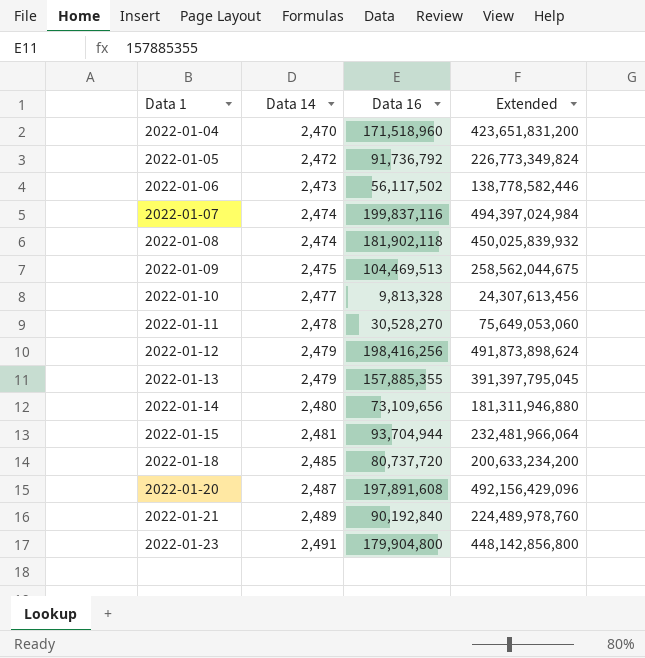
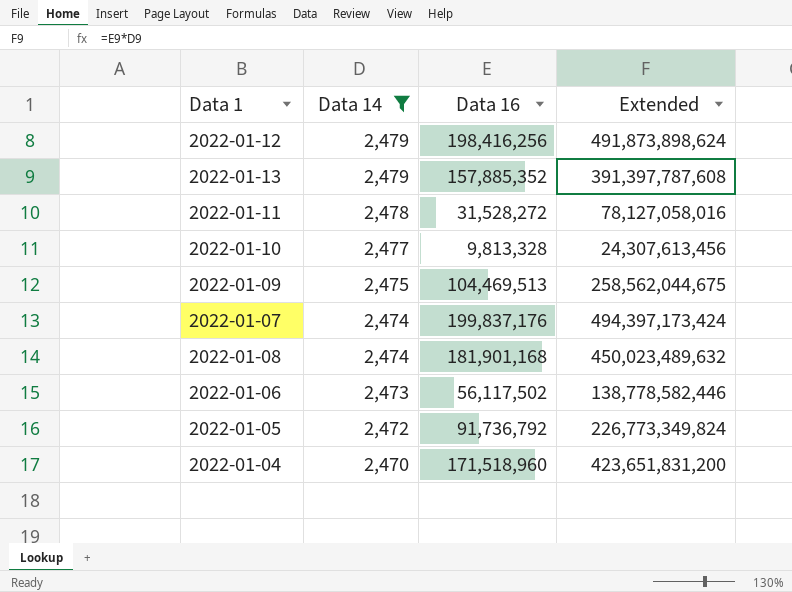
filter: none -> Data 14 <= 2,479
row order: Data 1 ascending -> Data 14 descending
2022-01-13 | Data 16: 157,885,355 -> 157,885,352
2022-01-13 | Extended: 391,397,795,045 -> 391,397,787,608
2022-01-11 | Data 16: 30,528,270 -> 31,528,272
2022-01-11 | Extended: 75,649,053,060 -> 78,127,058,016
2022-01-07 | Data 16: 199,837,116 -> 199,837,176
2022-01-07 | Extended: 494,397,024,984 -> 494,397,173,424
2022-01-08 | Data 16: 181,902,118 -> 181,901,168
2022-01-08 | Extended: 450,025,839,932 -> 450,023,489,632

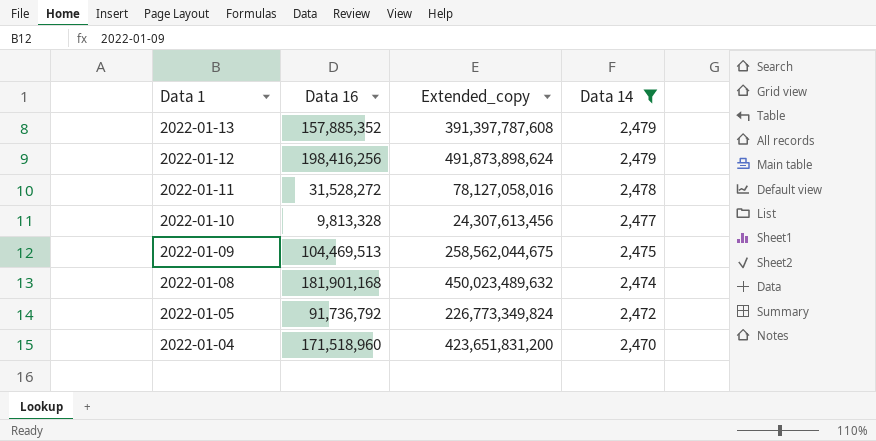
row order: Data 14 descending -> Data 1 descending
column name: Extended -> Extended_copy
column Data 14 | position: 2 -> 4
row 2022-01-07: 2,474 | 199,837,176 | 494,397,173,424 -> none
row 2022-01-06: 2,473 | 56,117,502 | 138,778,582,446 -> none

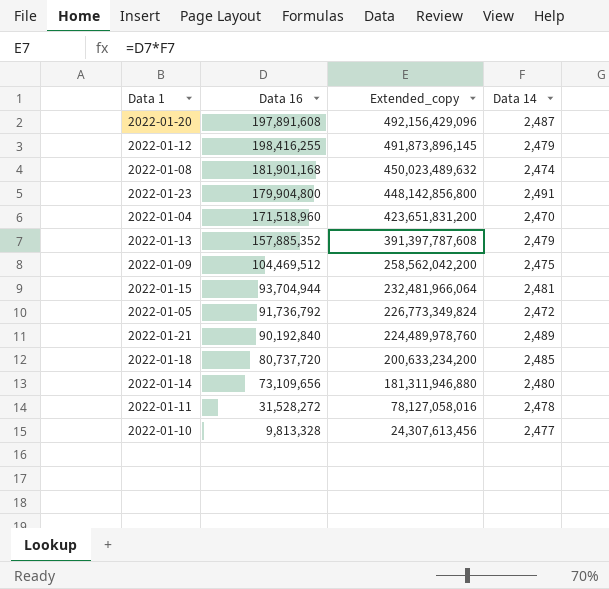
filter: Data 14 <= 2,479 -> none
row order: Data 1 descending -> Extended_copy descending
2022-01-12 | Data 16: 198,416,256 -> 198,416,255
2022-01-12 | Extended_copy: 491,873,898,624 -> 491,873,896,145
2022-01-09 | Data 16: 104,469,513 -> 104,469,512
2022-01-09 | Extended_copy: 258,562,044,675 -> 258,562,042,200

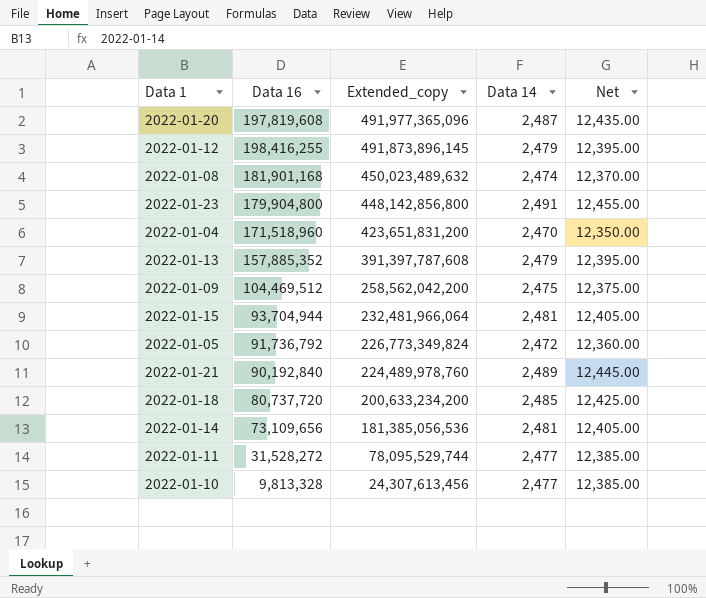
column Net | formula: none -> [Data 14] * 5
2022-01-20 | Data 16: 197,891,608 -> 197,819,608
2022-01-20 | Extended_copy: 492,156,429,096 -> 491,977,365,096
2022-01-14 | Extended_copy: 181,311,946,880 -> 181,385,056,536
2022-01-14 | Data 14: 2,480 -> 2,481
2022-01-11 | Extended_copy: 78,127,058,016 -> 78,095,529,744
2022-01-11 | Data 14: 2,478 -> 2,477

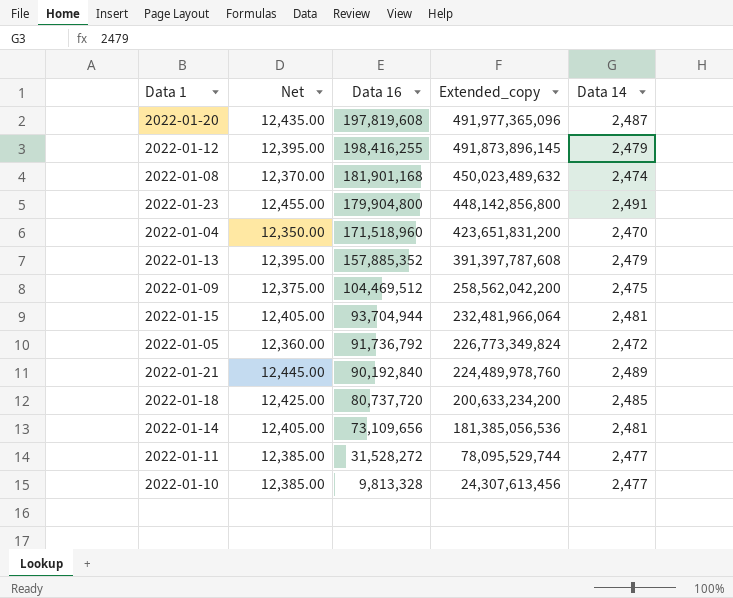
column Net | position: 5 -> 2

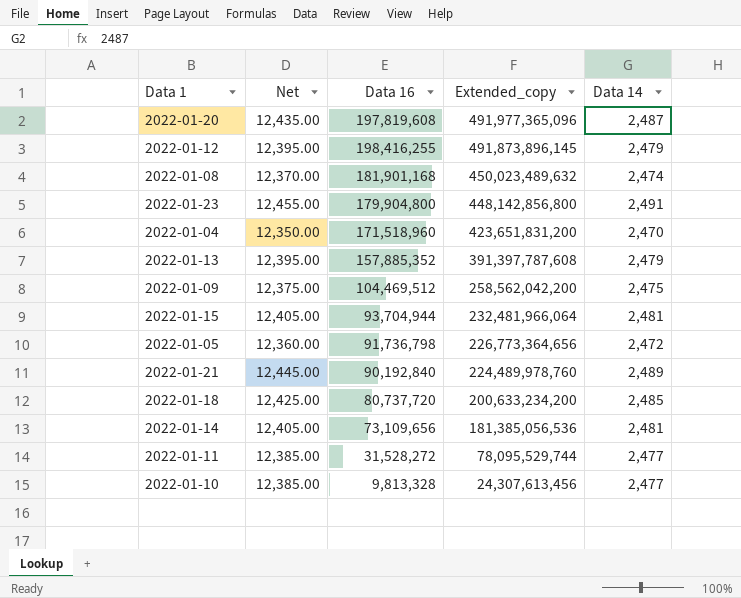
2022-01-05 | Data 16: 91,736,792 -> 91,736,798
2022-01-05 | Extended_copy: 226,773,349,824 -> 226,773,364,656

